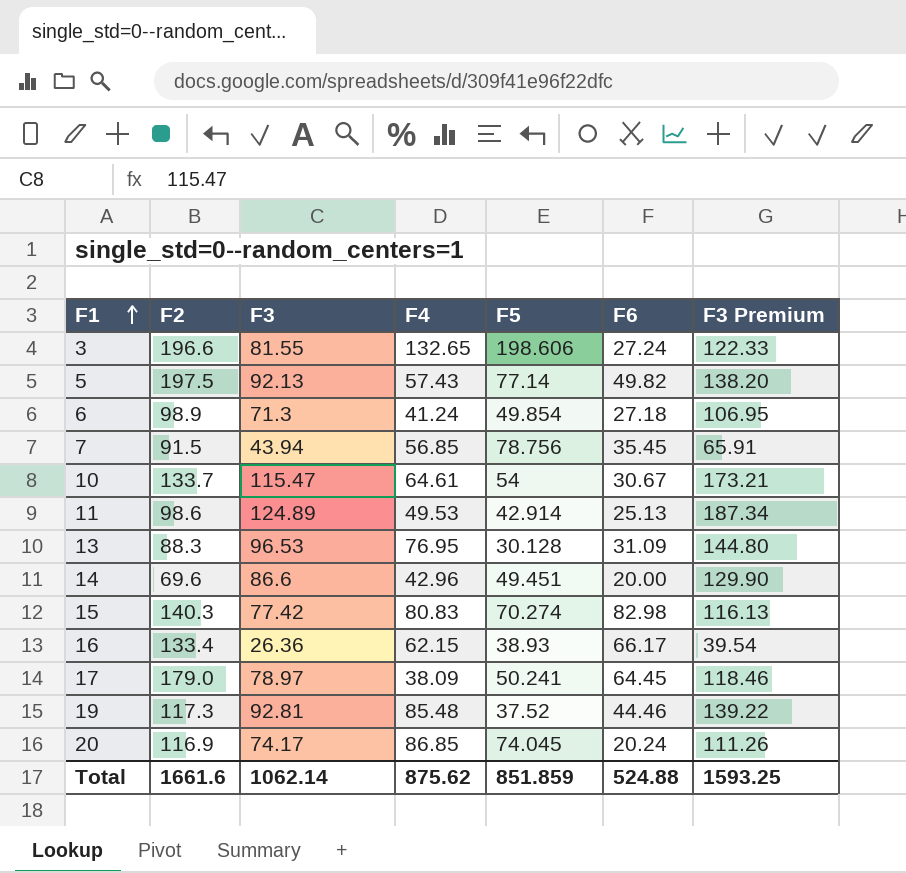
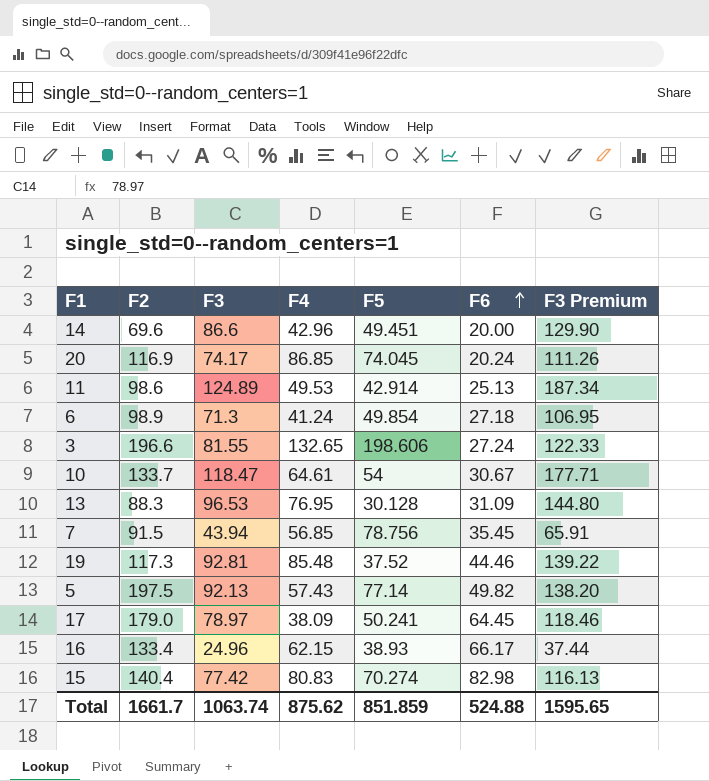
row order: F1 ascending -> F6 ascending
10 | F3: 115.47 -> 118.47
10 | F3 Premium: 173.21 -> 177.71
16 | F3: 26.36 -> 24.96
16 | F3 Premium: 39.54 -> 37.44
15 | F2: 140.3 -> 140.4
Total | F2: 1661.6 -> 1661.7
Total | F3: 1062.14 -> 1063.74
Total | F3 Premium: 1593.25 -> 1595.65

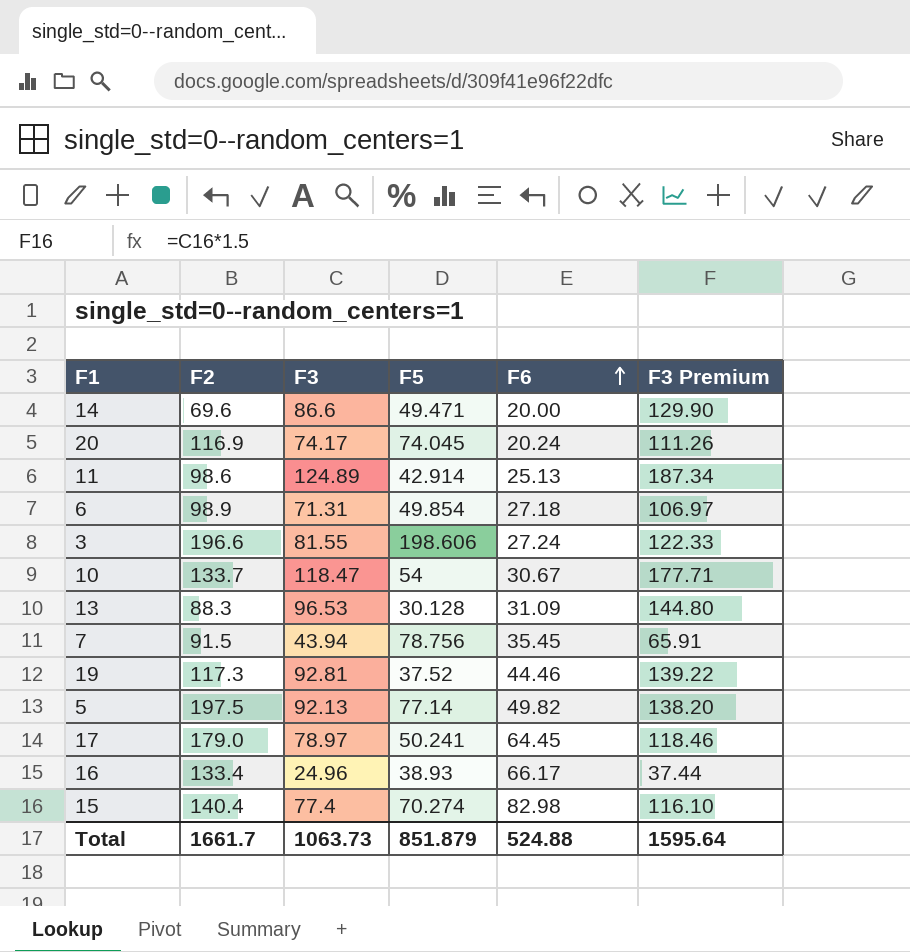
column F4 | position: 4 -> none
14 | F5: 49.451 -> 49.471
6 | F3: 71.3 -> 71.31
6 | F3 Premium: 106.95 -> 106.97
15 | F3: 77.42 -> 77.4
15 | F3 Premium: 116.13 -> 116.10
Total | F3: 1063.74 -> 1063.73
Total | F5: 851.859 -> 851.879
Total | F3 Premium: 1595.65 -> 1595.64

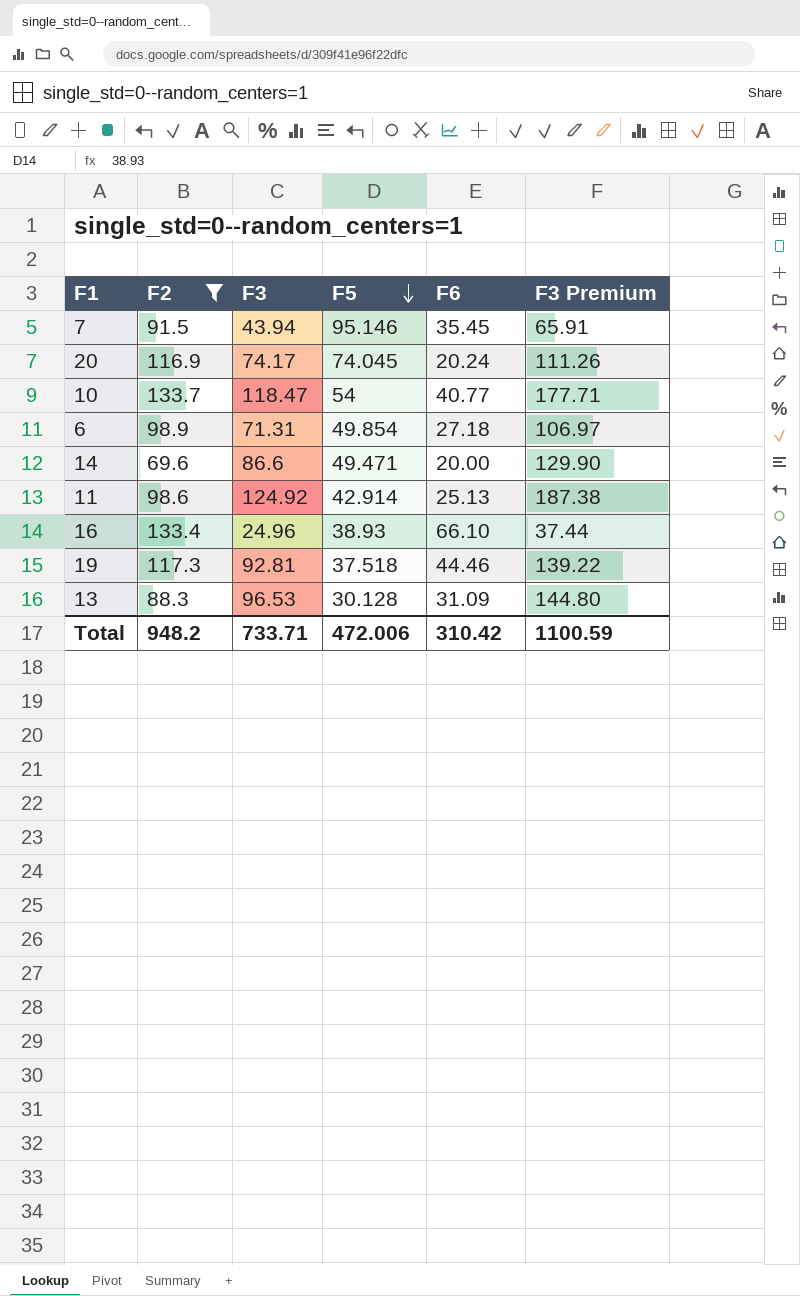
filter: none -> F2 <= 133.7
row order: F6 ascending -> F5 descending
7 | F5: 78.756 -> 95.146
10 | F6: 30.67 -> 40.77
11 | F3: 124.89 -> 124.92
11 | F3 Premium: 187.34 -> 187.38
16 | F6: 66.17 -> 66.10
19 | F5: 37.52 -> 37.518
Total | F2: 1661.7 -> 948.2
Total | F3: 1063.73 -> 733.71
Total | F5: 851.879 -> 472.006
Total | F6: 524.88 -> 310.42
Total | F3 Premium: 1595.64 -> 1100.59

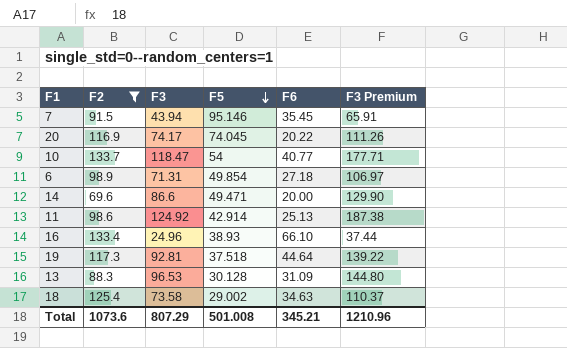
20 | F6: 20.24 -> 20.22
19 | F6: 44.46 -> 44.64
row 18: none -> 125.4 | 73.58 | 29.002 | 34.63 | 110.37
Total | F2: 948.2 -> 1073.6
Total | F3: 733.71 -> 807.29
Total | F5: 472.006 -> 501.008
Total | F6: 310.42 -> 345.21
Total | F3 Premium: 1100.59 -> 1210.96

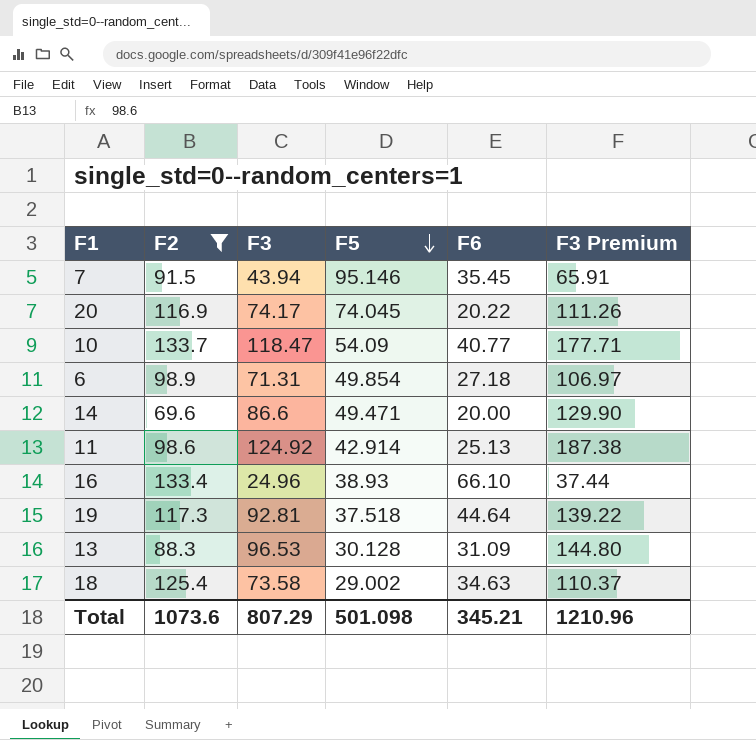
10 | F5: 54 -> 54.09
Total | F5: 501.008 -> 501.098

